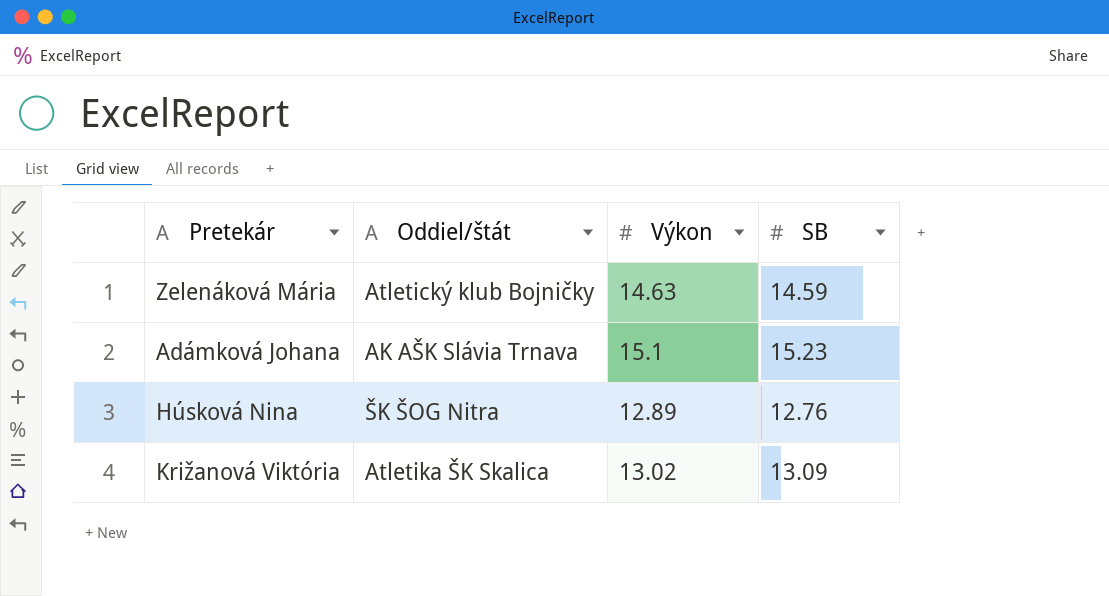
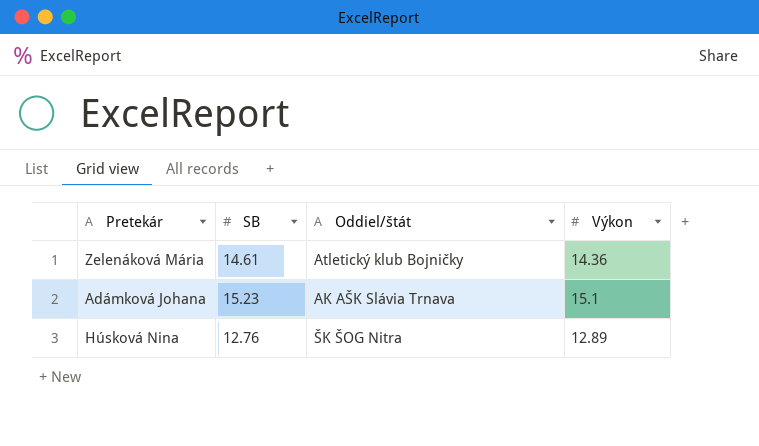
column SB | position: 4 -> 2
row Križanová Viktória: Atletika ŠK Skalica | 13.02 | 13.09 -> none
Zelenáková Mária | SB: 14.59 -> 14.61
Zelenáková Mária | Výkon: 14.63 -> 14.36

